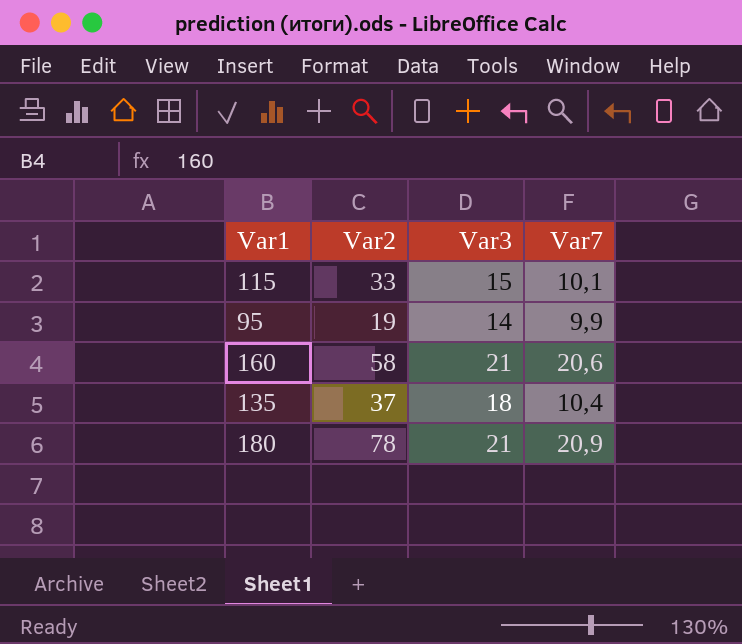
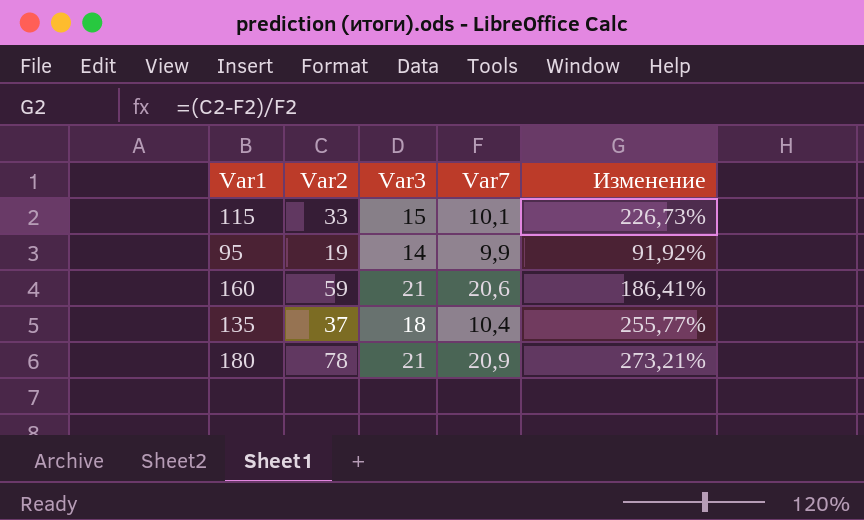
column Изменение | formula: none -> ([Var2] - [Var7]) / [Var7]
160 | Var2: 58 -> 59

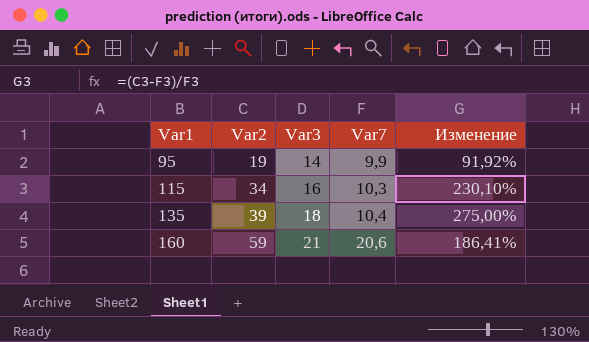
row order: none -> Var1 ascending
row 180: 78 | 21 | 20,9 | 273,21% -> none
115 | Var2: 33 -> 34
115 | Var3: 15 -> 16
115 | Var7: 10,1 -> 10,3
115 | Изменение: 226,73% -> 230,10%
135 | Var2: 37 -> 39
135 | Изменение: 255,77% -> 275,00%

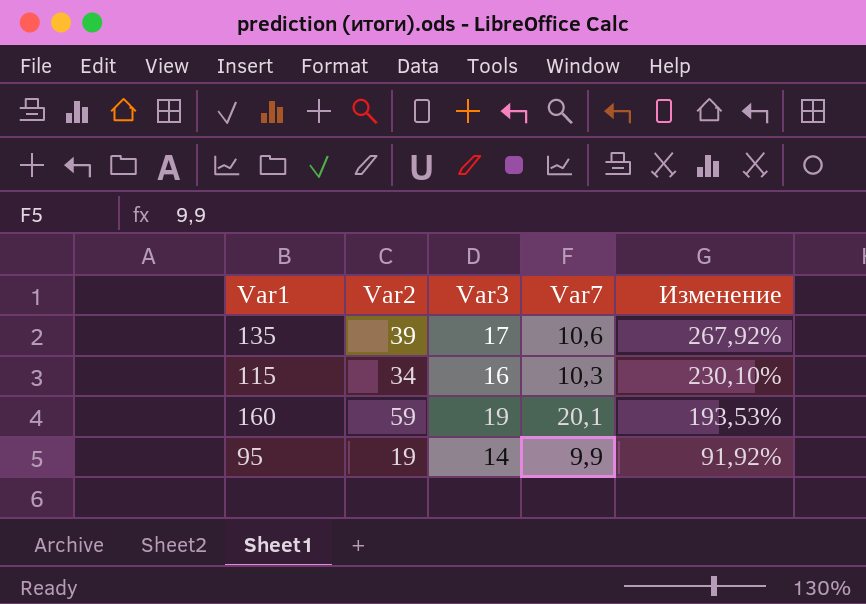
row order: Var1 ascending -> Изменение descending
135 | Var3: 18 -> 17
135 | Var7: 10,4 -> 10,6
135 | Изменение: 275,00% -> 267,92%
160 | Var3: 21 -> 19
160 | Var7: 20,6 -> 20,1
160 | Изменение: 186,41% -> 193,53%

